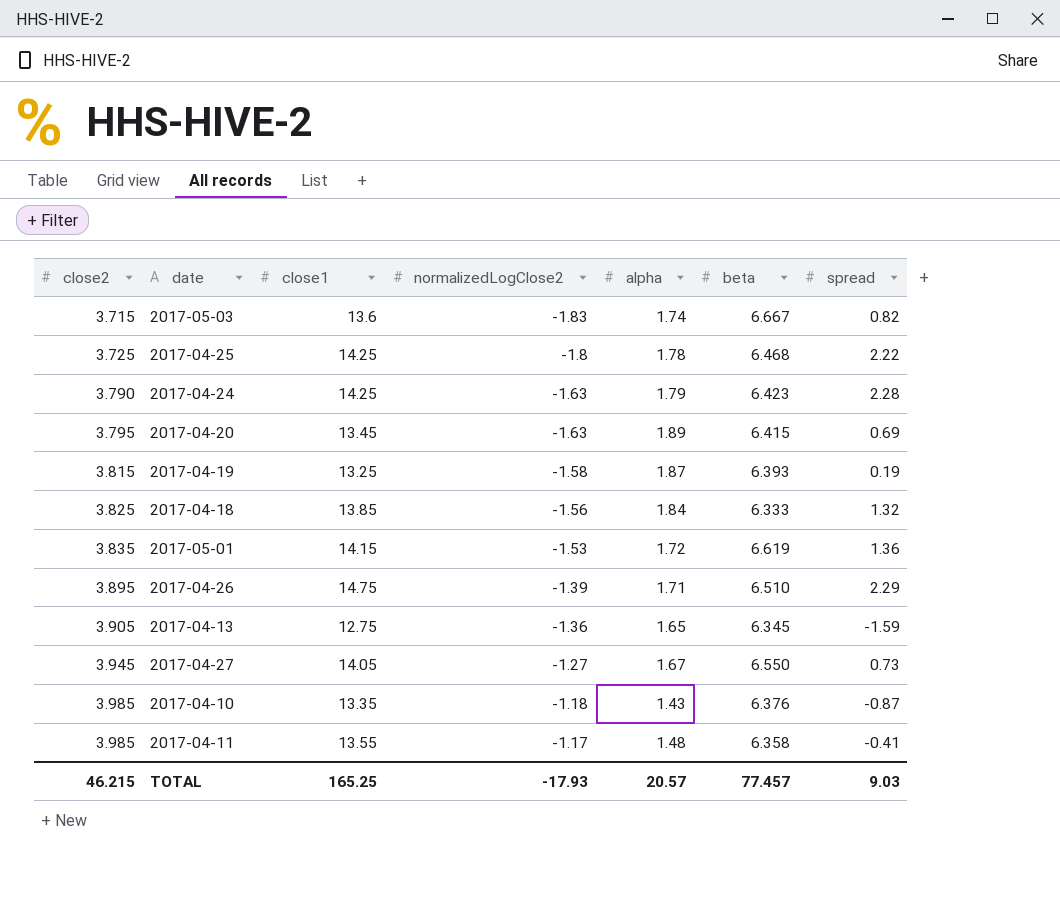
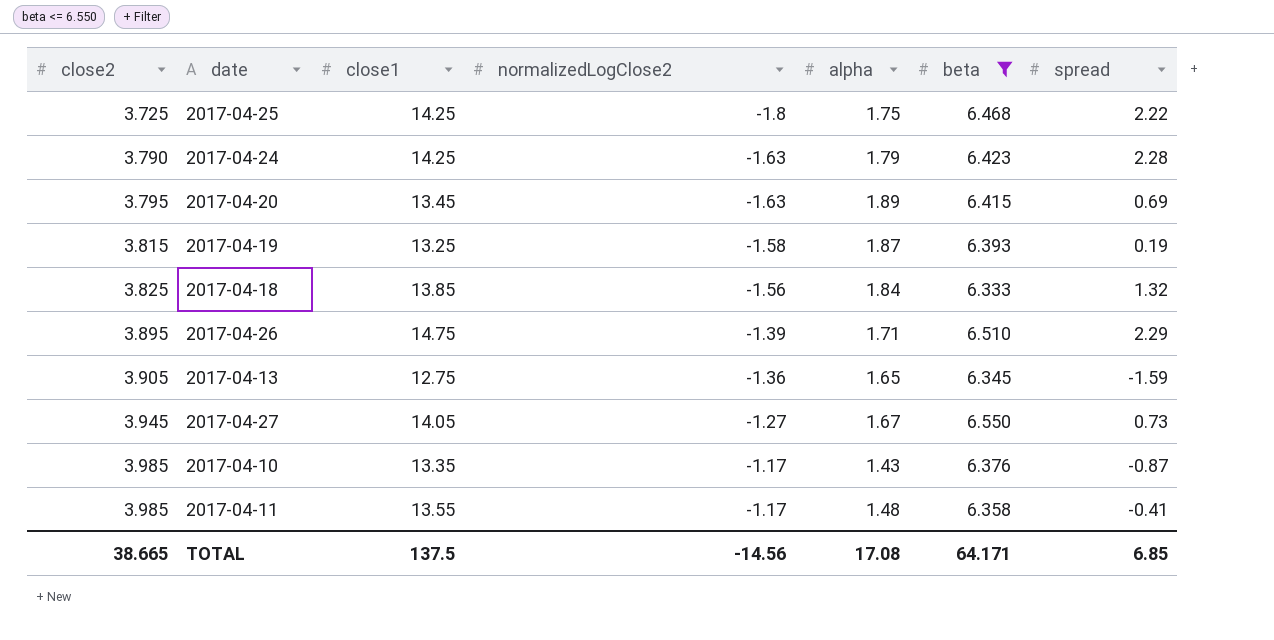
filter: none -> beta <= 6.550
2017-04-25 | alpha: 1.78 -> 1.75
2017-04-10 | normalizedLogClose2: -1.18 -> -1.17
TOTAL | close2: 46.215 -> 38.665
TOTAL | close1: 165.25 -> 137.5
TOTAL | normalizedLogClose2: -17.93 -> -14.56
TOTAL | alpha: 20.57 -> 17.08
TOTAL | beta: 77.457 -> 64.171
TOTAL | spread: 9.03 -> 6.85

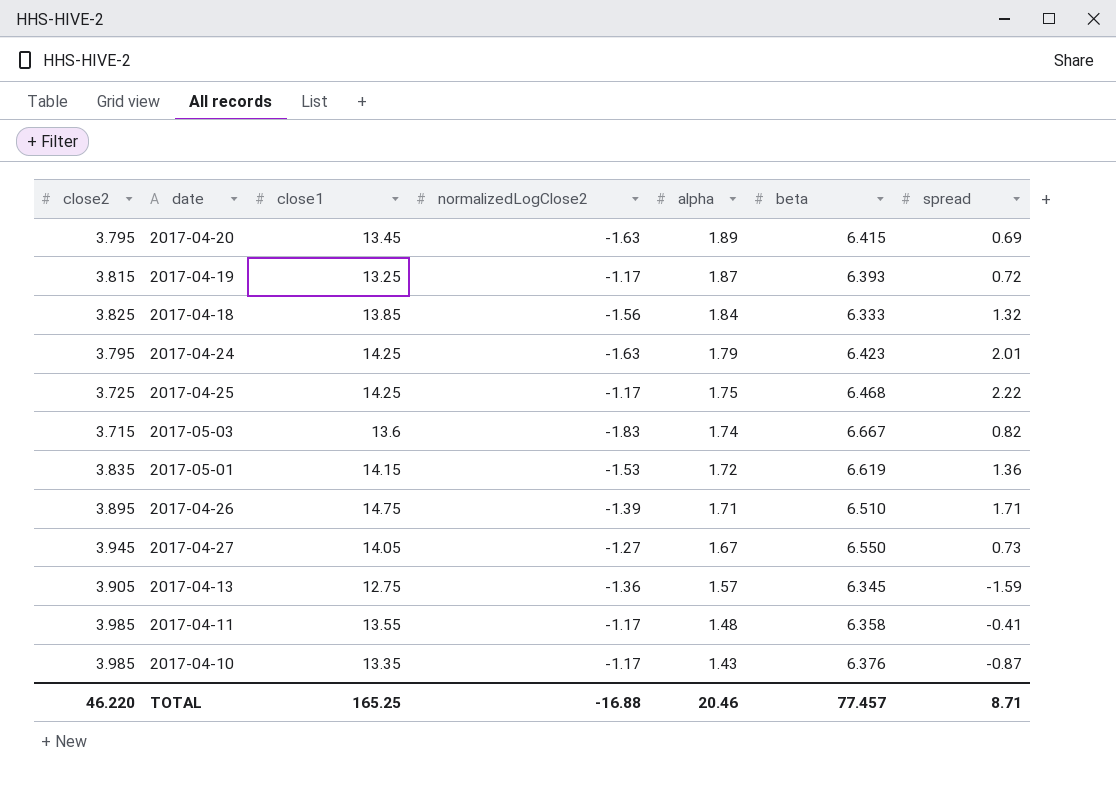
filter: beta <= 6.550 -> none
row order: close2 ascending -> alpha descending
2017-04-19 | normalizedLogClose2: -1.58 -> -1.17
2017-04-19 | spread: 0.19 -> 0.72
2017-04-24 | close2: 3.790 -> 3.795
2017-04-24 | spread: 2.28 -> 2.01
2017-04-25 | normalizedLogClose2: -1.8 -> -1.17
2017-04-26 | spread: 2.29 -> 1.71
2017-04-13 | alpha: 1.65 -> 1.57
TOTAL | close2: 38.665 -> 46.220
TOTAL | close1: 137.5 -> 165.25
TOTAL | normalizedLogClose2: -14.56 -> -16.88
TOTAL | alpha: 17.08 -> 20.46
TOTAL | beta: 64.171 -> 77.457
TOTAL | spread: 6.85 -> 8.71

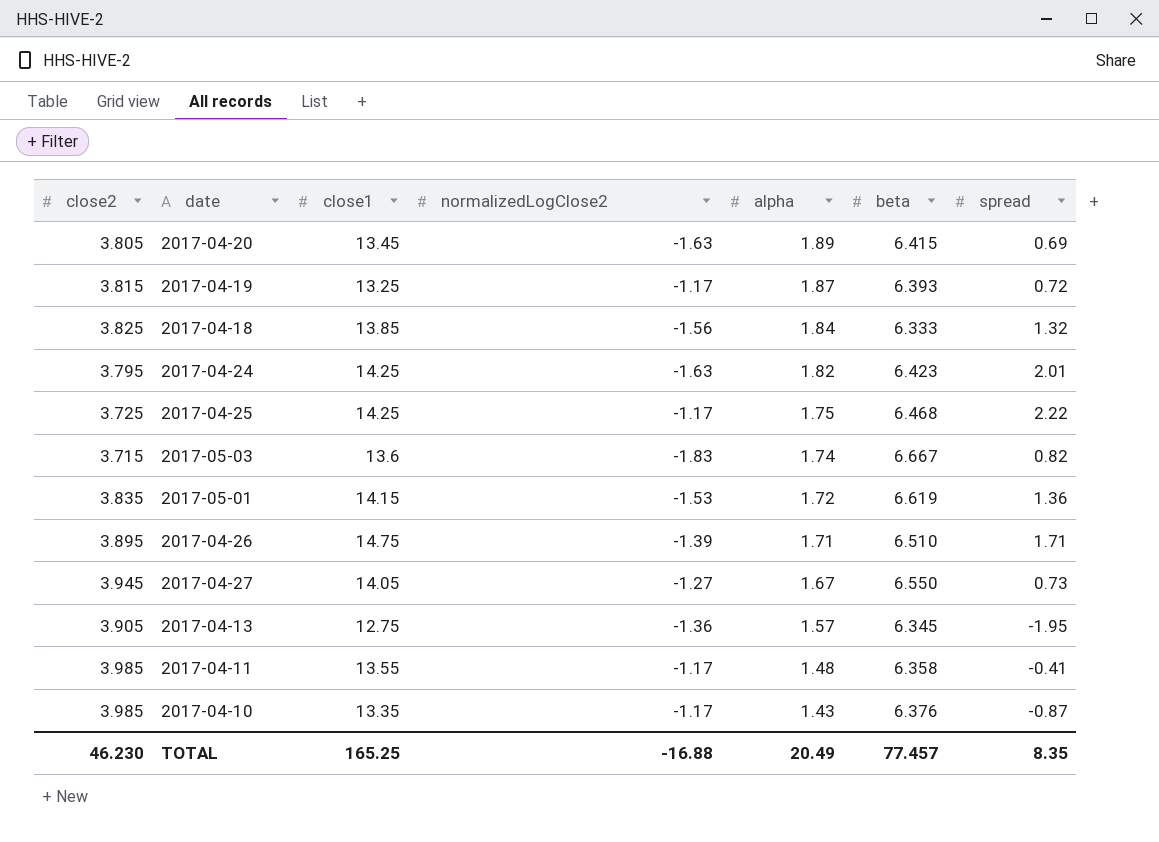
2017-04-20 | close2: 3.795 -> 3.805
2017-04-24 | alpha: 1.79 -> 1.82
2017-04-13 | spread: -1.59 -> -1.95
TOTAL | close2: 46.220 -> 46.230
TOTAL | alpha: 20.46 -> 20.49
TOTAL | spread: 8.71 -> 8.35

